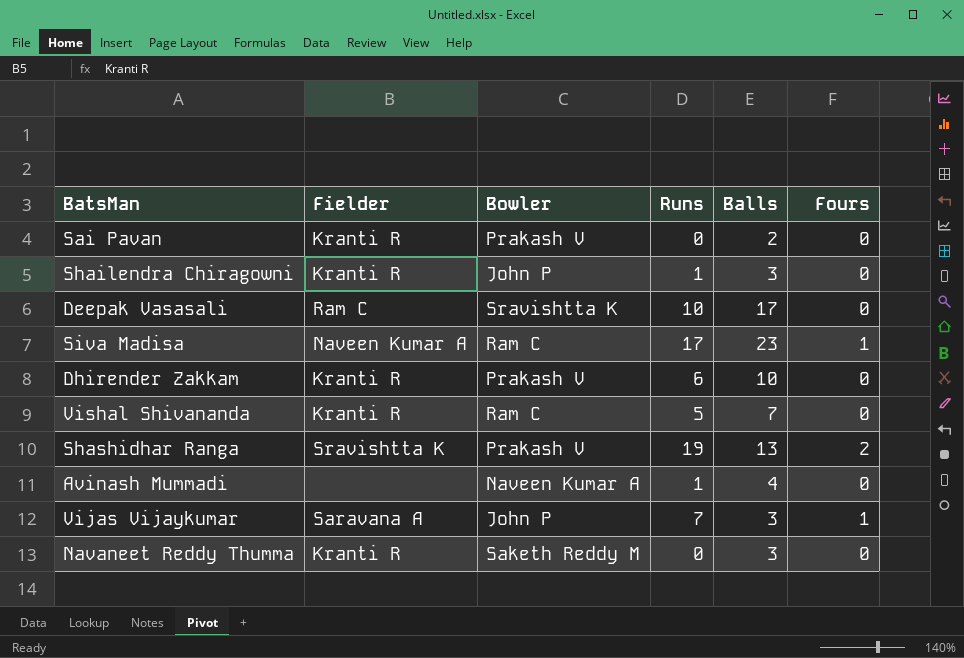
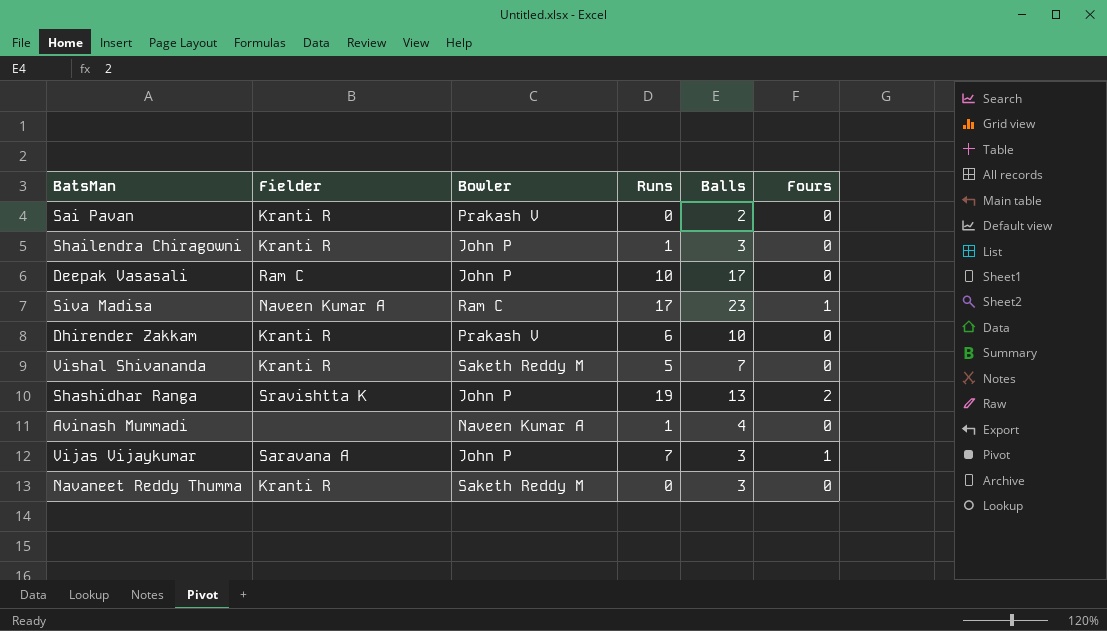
Deepak Vasasali | Bowler: Sravishtta K -> John P
Vishal Shivananda | Bowler: Ram C -> Saketh Reddy M
Shashidhar Ranga | Bowler: Prakash V -> John P

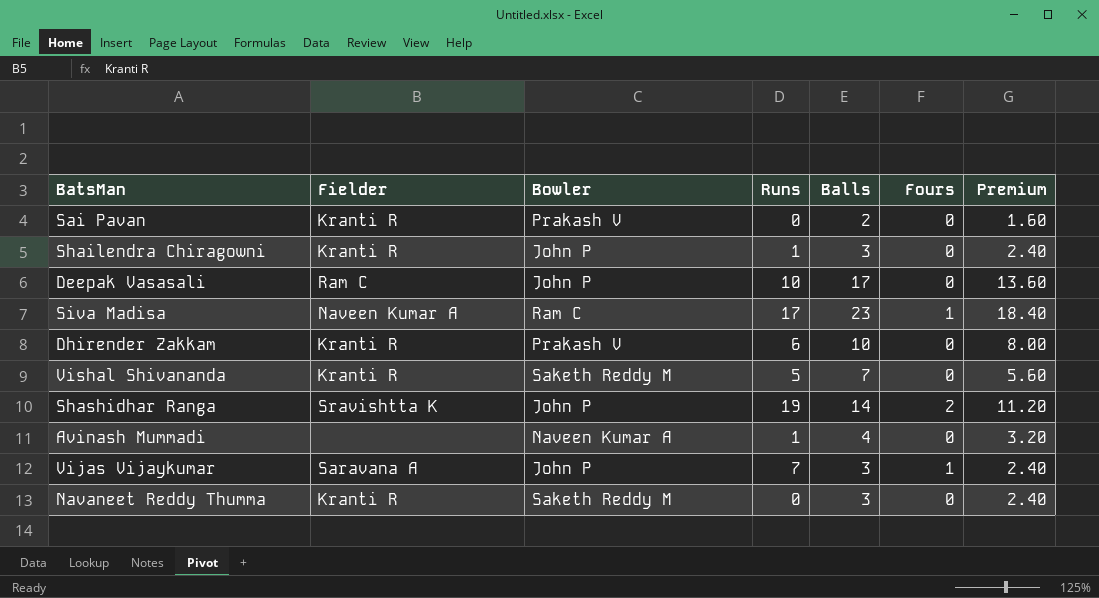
column Premium | formula: none -> [Balls] * 0.8
Shashidhar Ranga | Balls: 13 -> 14

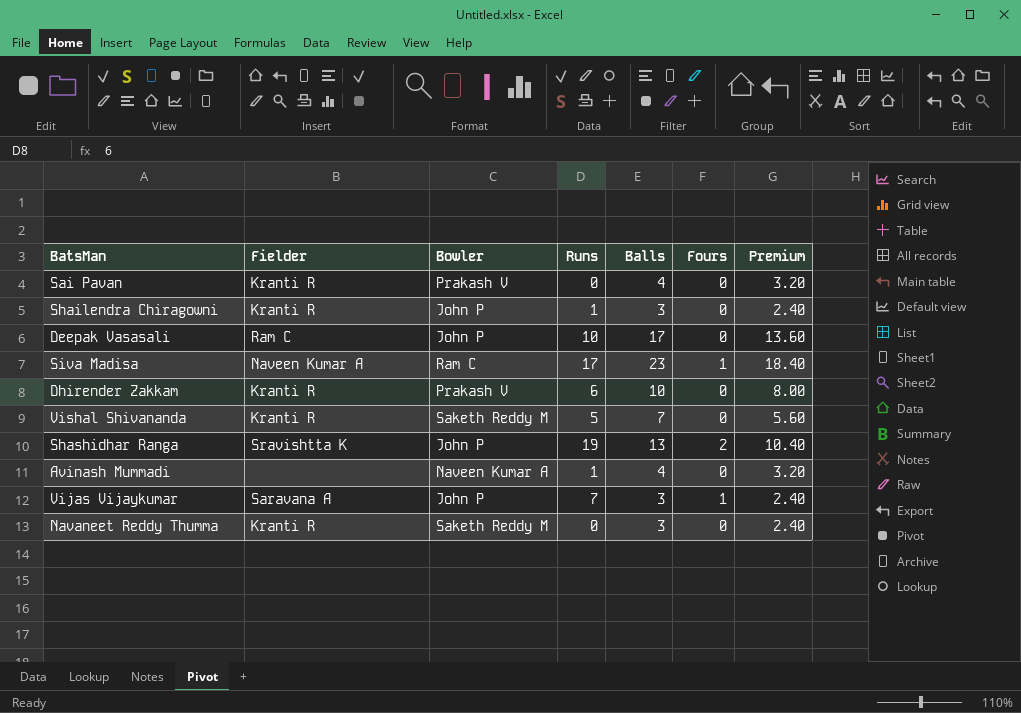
Sai Pavan | Balls: 2 -> 4
Sai Pavan | Premium: 1.60 -> 3.20
Shashidhar Ranga | Balls: 14 -> 13
Shashidhar Ranga | Premium: 11.20 -> 10.40

